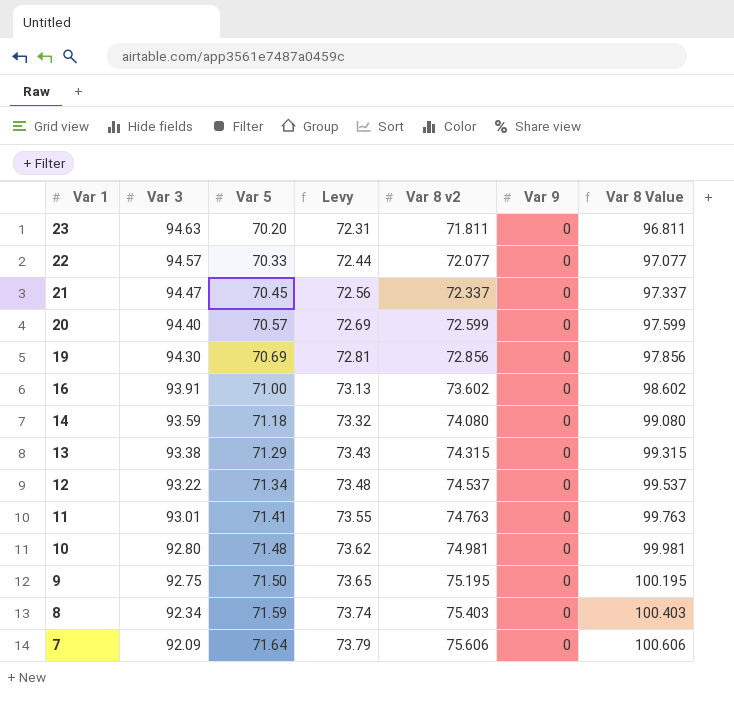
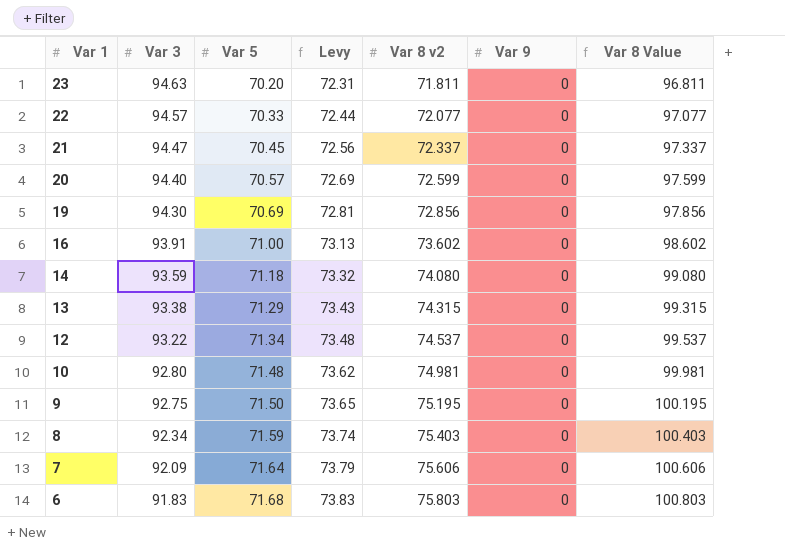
row 11: 93.01 | 71.41 | 73.55 | 74.763 | 0 | 99.763 -> none
row 6: none -> 91.83 | 71.68 | 73.83 | 75.803 | 0 | 100.803

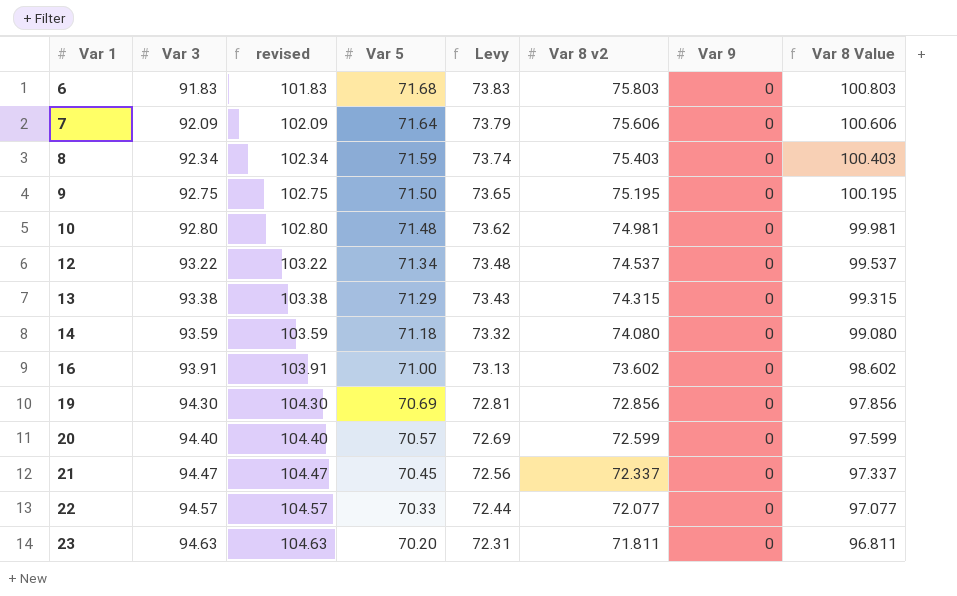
row order: Var 1 descending -> Var 1 ascending
column revised | formula: none -> [Var 3] + 10

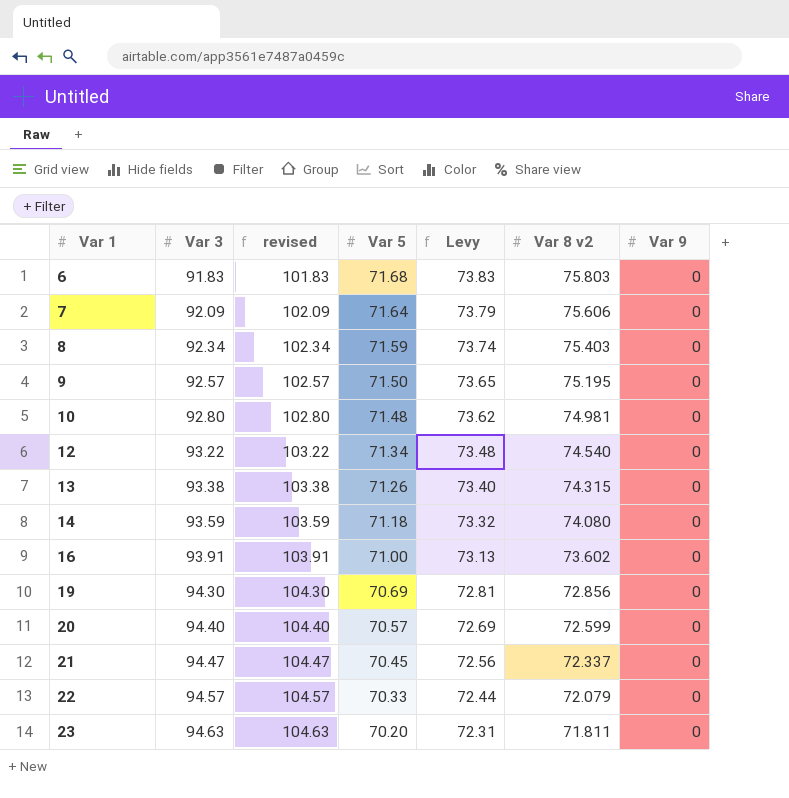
column Var 8 Value | formula: [Var 8 v2] + 25 -> none
9 | Var 3: 92.75 -> 92.57
9 | revised: 102.75 -> 102.57
12 | Var 8 v2: 74.537 -> 74.540
13 | Var 5: 71.29 -> 71.26
13 | Levy: 73.43 -> 73.40
22 | Var 8 v2: 72.077 -> 72.079

